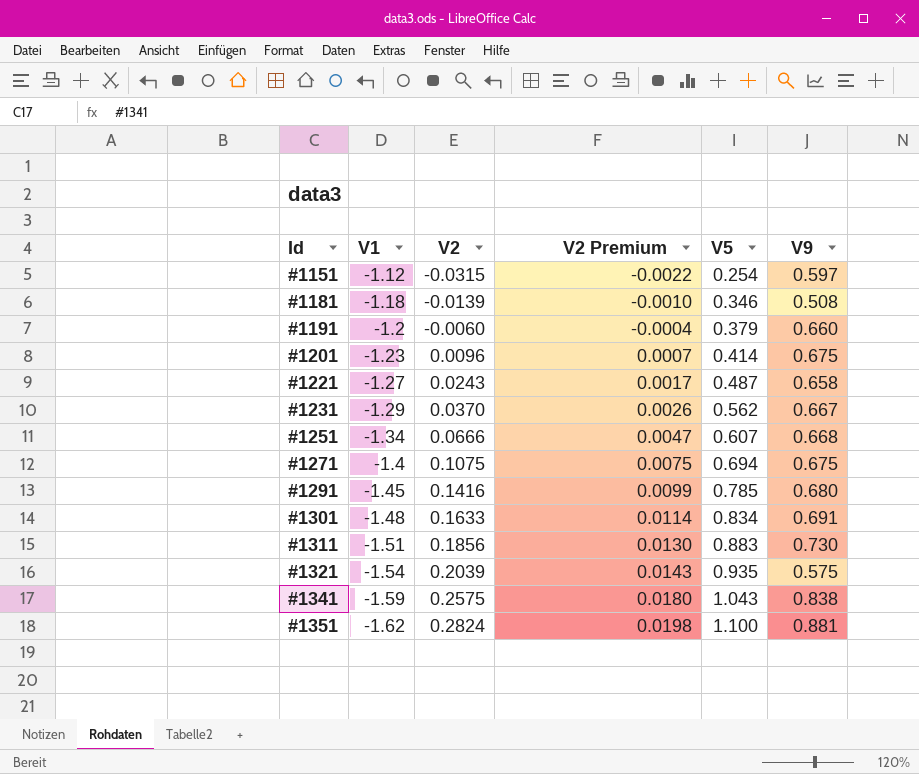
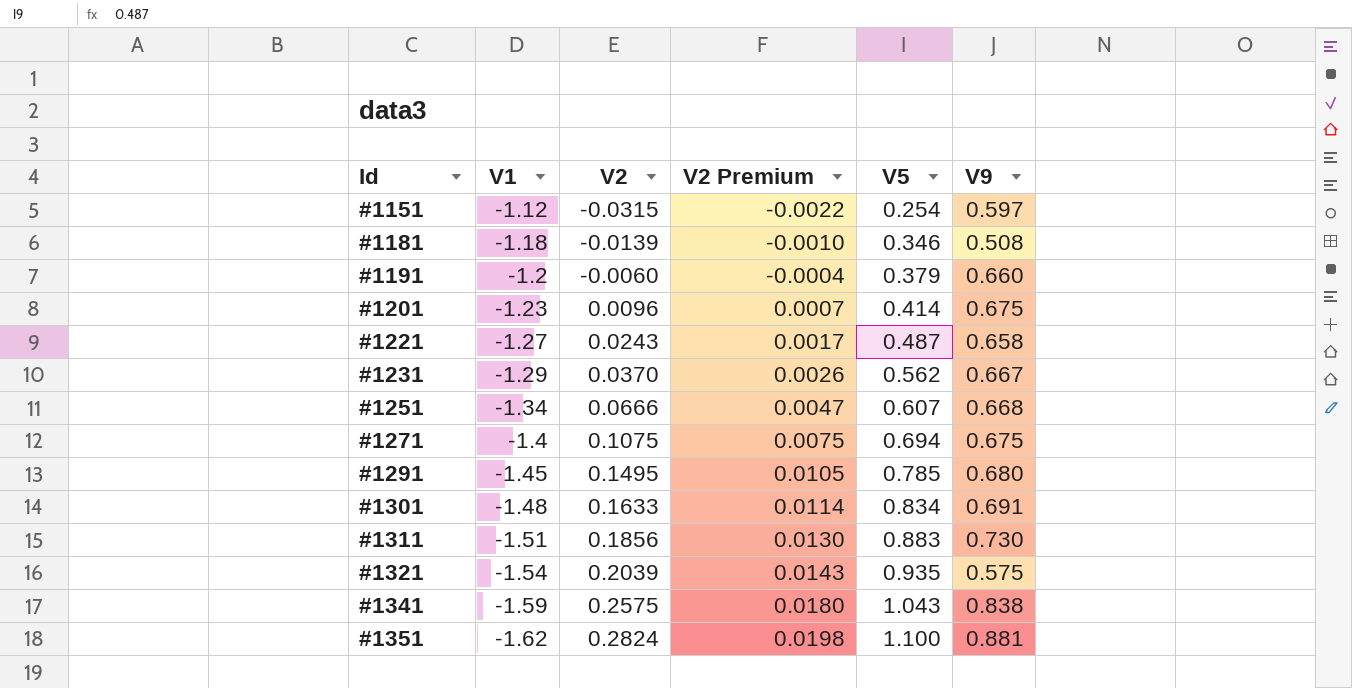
#1291 | V2: 0.1416 -> 0.1495
#1291 | V2 Premium: 0.0099 -> 0.0105

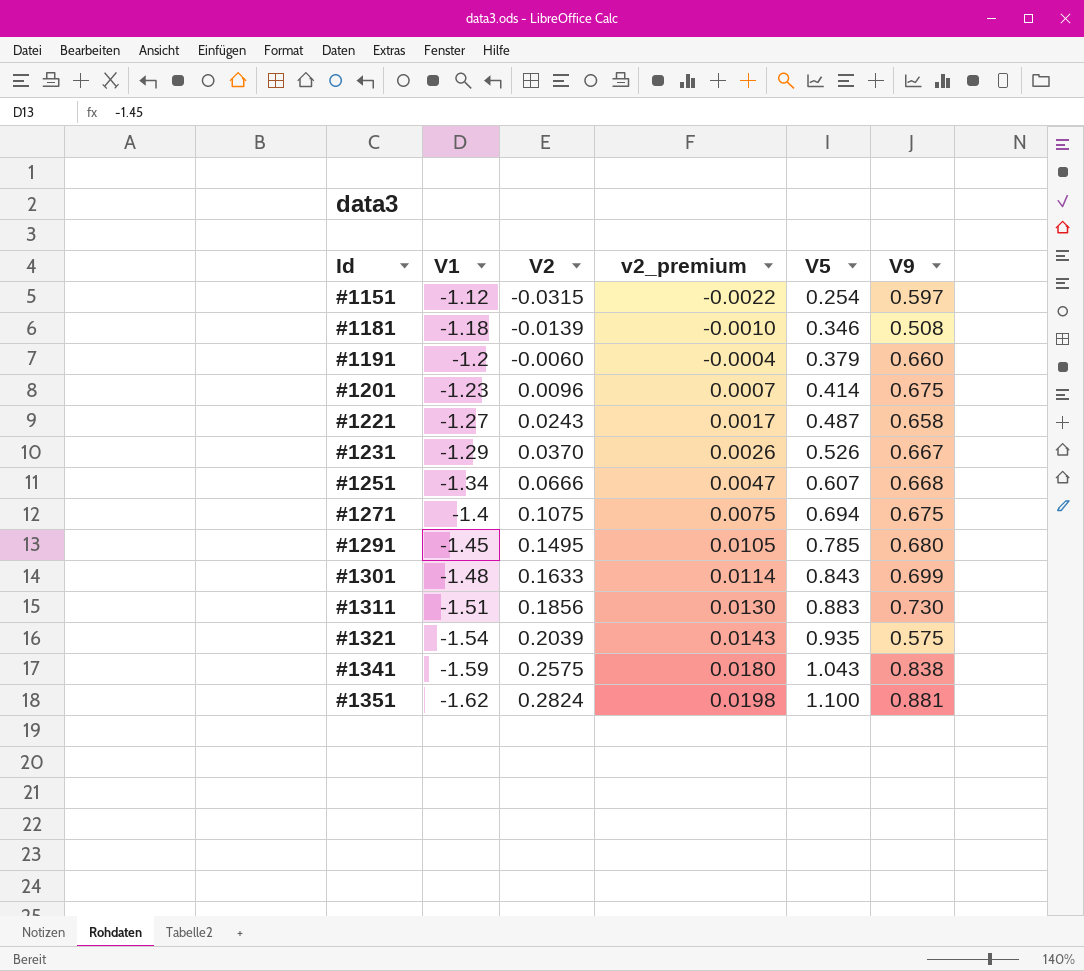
column name: V2 Premium -> v2_premium
#1231 | V5: 0.562 -> 0.526
#1301 | V5: 0.834 -> 0.843
#1301 | V9: 0.691 -> 0.699

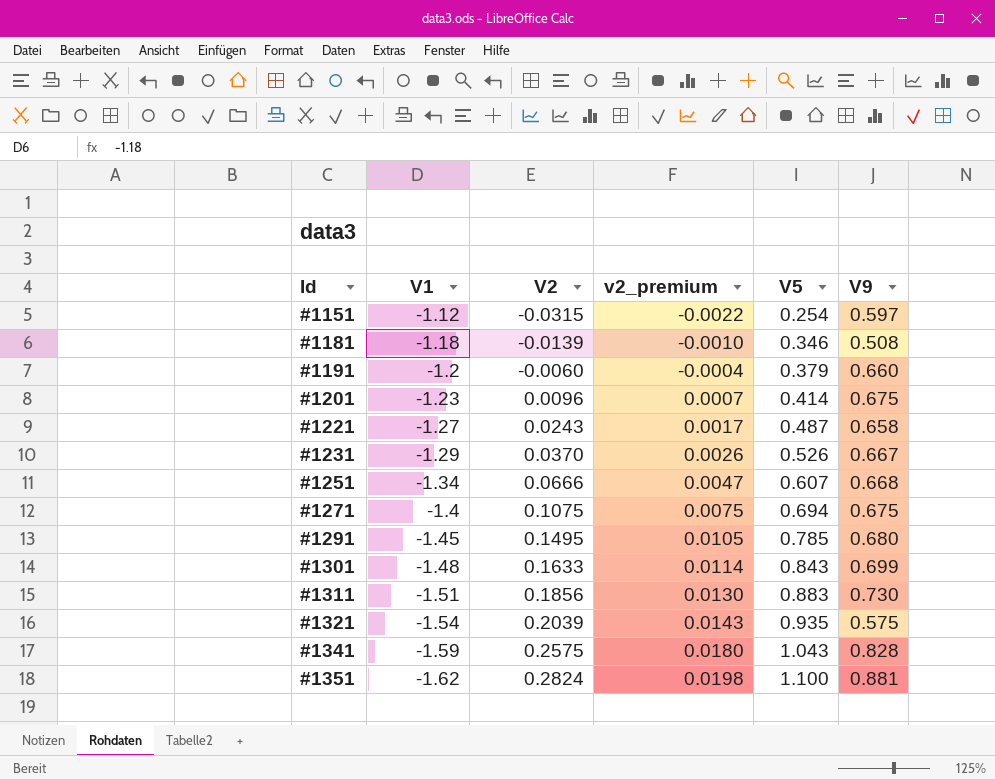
#1341 | V9: 0.838 -> 0.828

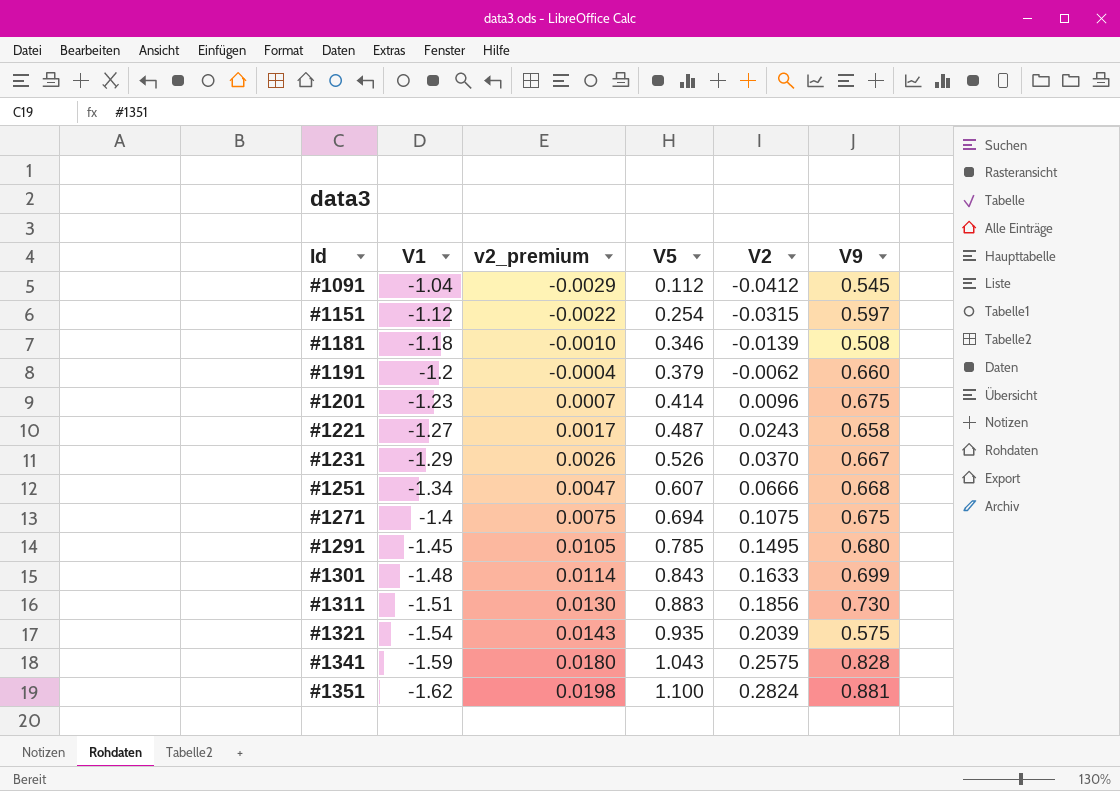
column V2 | position: 3 -> 5
row #1091: none -> -1.04 | -0.0029 | 0.112 | -0.0412 | 0.545
#1191 | V2: -0.0060 -> -0.0062

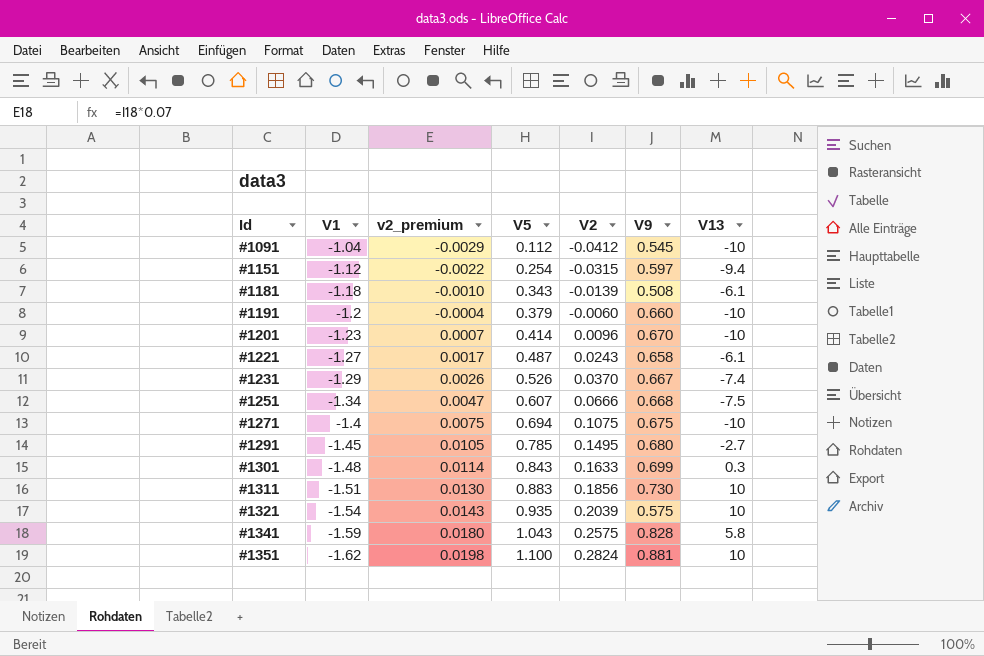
column V13 | position: none -> 7
#1181 | V5: 0.346 -> 0.343
#1191 | V2: -0.0062 -> -0.0060
#1201 | V9: 0.675 -> 0.670

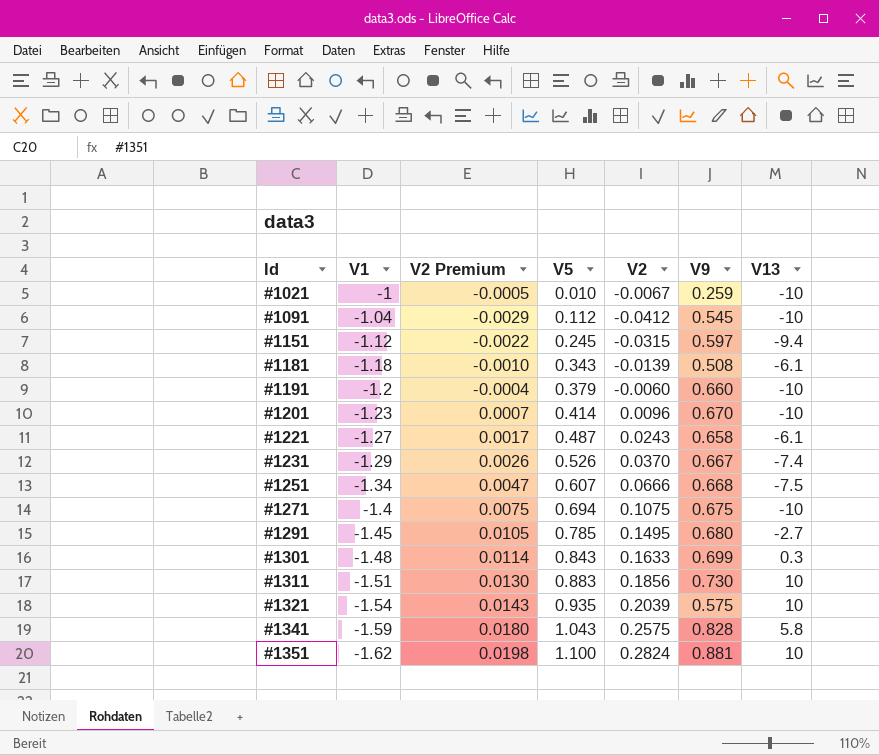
column name: v2_premium -> V2 Premium
row #1021: none -> -1 | -0.0005 | 0.010 | -0.0067 | 0.259 | -10
#1151 | V5: 0.254 -> 0.245

